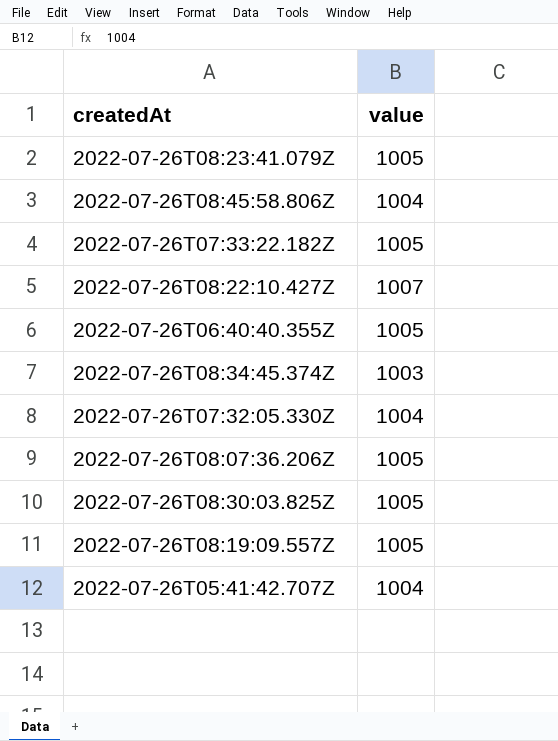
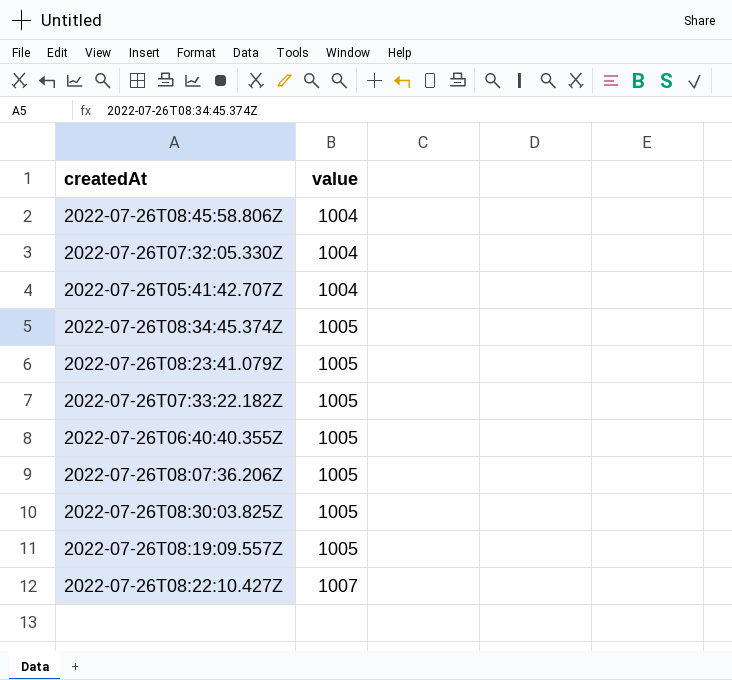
row order: none -> value ascending
2022-07-26T08:34:45.374Z | value: 1003 -> 1005

